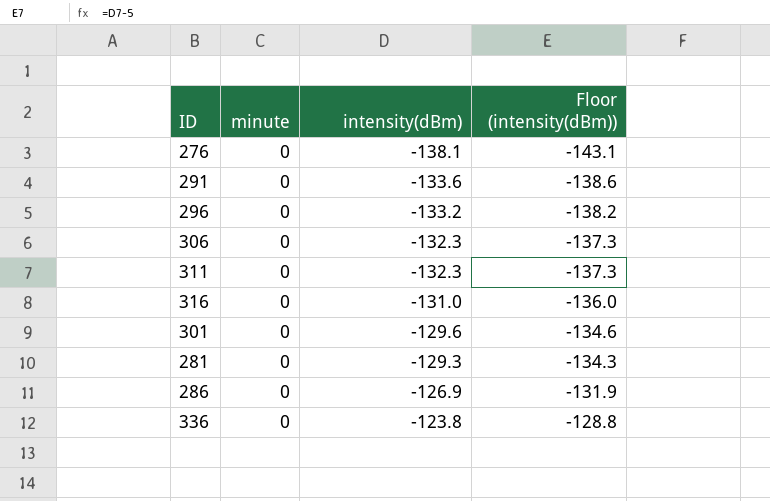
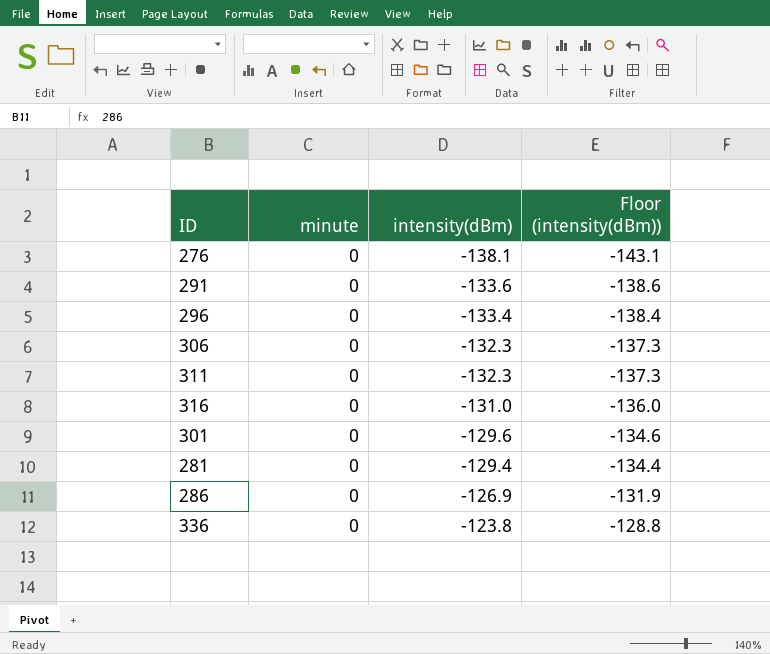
296 | intensity(dBm): -133.2 -> -133.4
296 | Floor (intensity(dBm)): -138.2 -> -138.4
281 | intensity(dBm): -129.3 -> -129.4
281 | Floor (intensity(dBm)): -134.3 -> -134.4

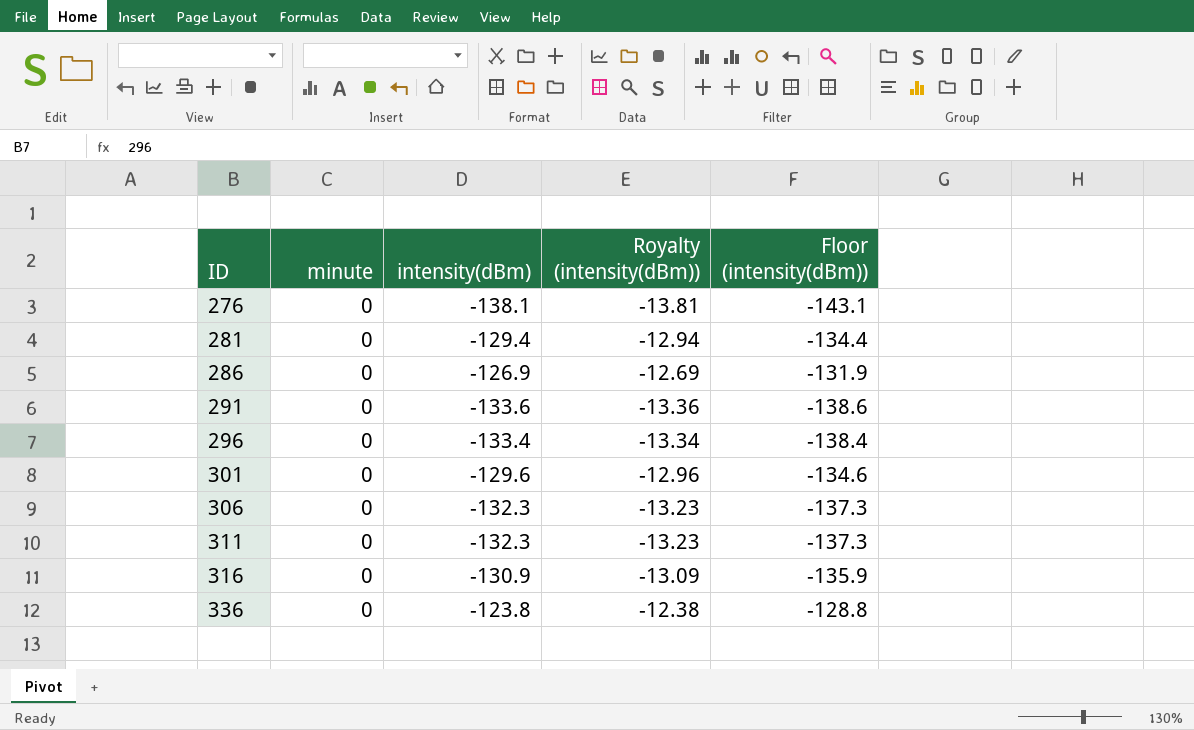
row order: intensity(dBm) ascending -> ID ascending
column Royalty (intensity(dBm)) | formula: none -> [intensity(dBm)] * 0.1
316 | intensity(dBm): -131.0 -> -130.9
316 | Floor (intensity(dBm)): -136.0 -> -135.9

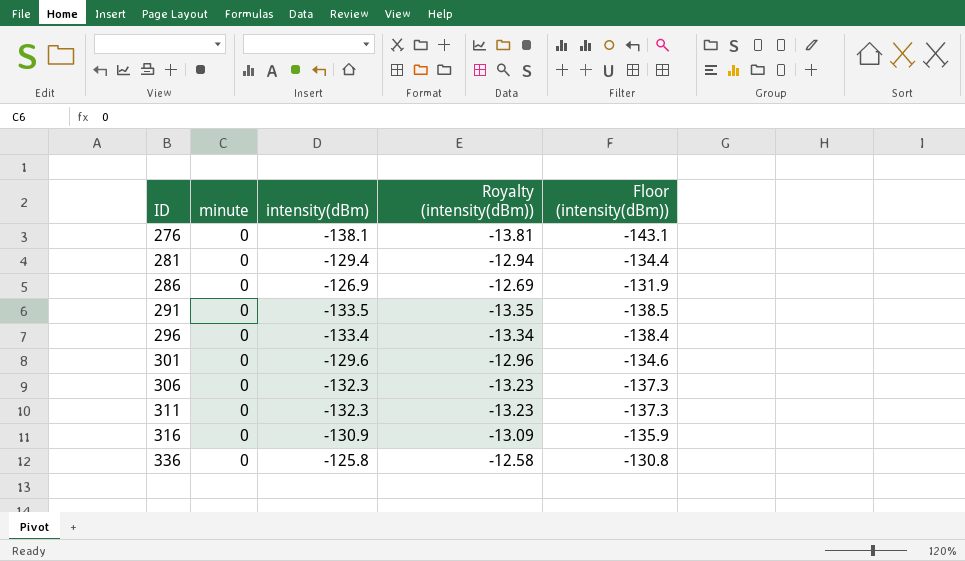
291 | intensity(dBm): -133.6 -> -133.5
291 | Royalty (intensity(dBm)): -13.36 -> -13.35
291 | Floor (intensity(dBm)): -138.6 -> -138.5
336 | intensity(dBm): -123.8 -> -125.8
336 | Royalty (intensity(dBm)): -12.38 -> -12.58
336 | Floor (intensity(dBm)): -128.8 -> -130.8

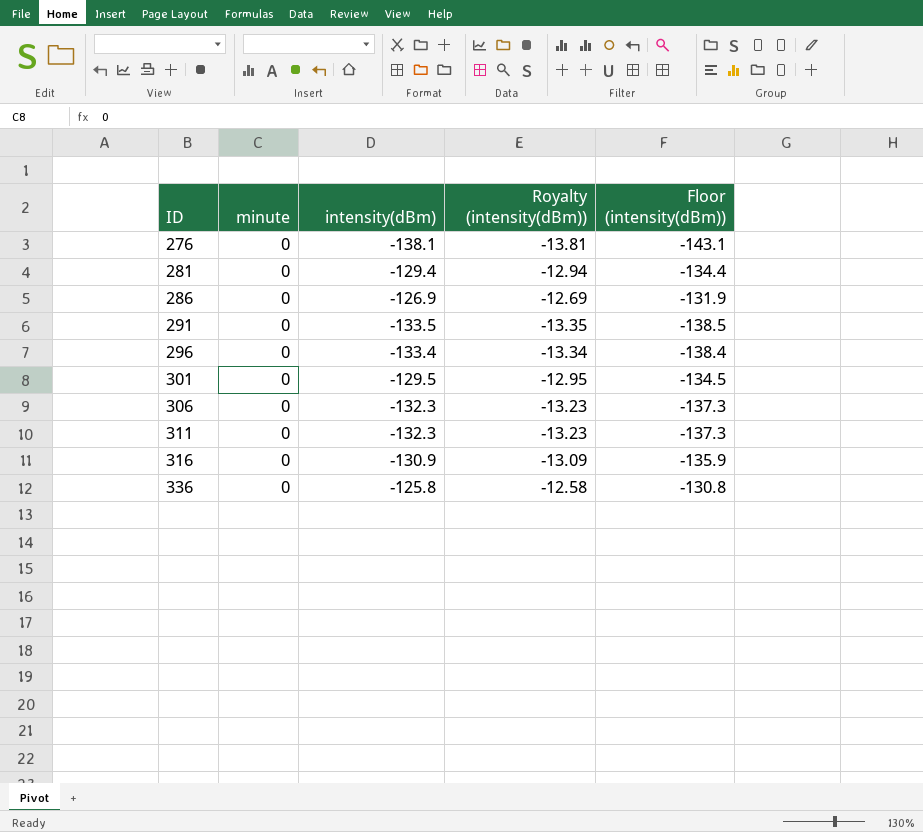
301 | intensity(dBm): -129.6 -> -129.5
301 | Royalty (intensity(dBm)): -12.96 -> -12.95
301 | Floor (intensity(dBm)): -134.6 -> -134.5

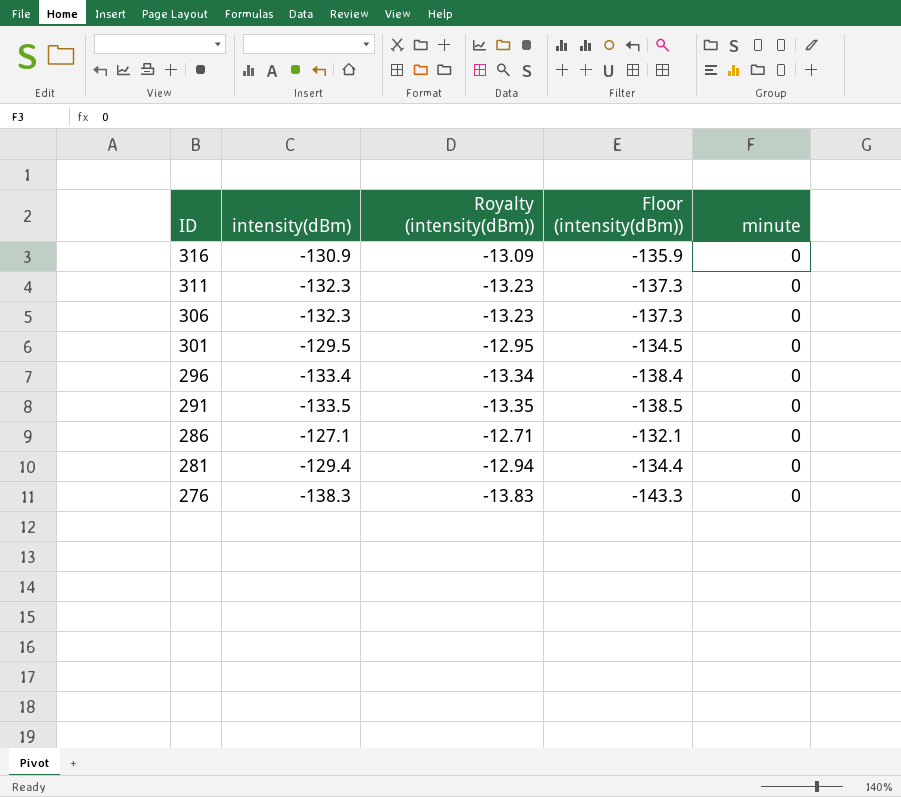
row order: ID ascending -> ID descending
column minute | position: 2 -> 5
row 336: 0 | -125.8 | -12.58 | -130.8 -> none
286 | intensity(dBm): -126.9 -> -127.1
286 | Royalty (intensity(dBm)): -12.69 -> -12.71
286 | Floor (intensity(dBm)): -131.9 -> -132.1
276 | intensity(dBm): -138.1 -> -138.3
276 | Royalty (intensity(dBm)): -13.81 -> -13.83
276 | Floor (intensity(dBm)): -143.1 -> -143.3

